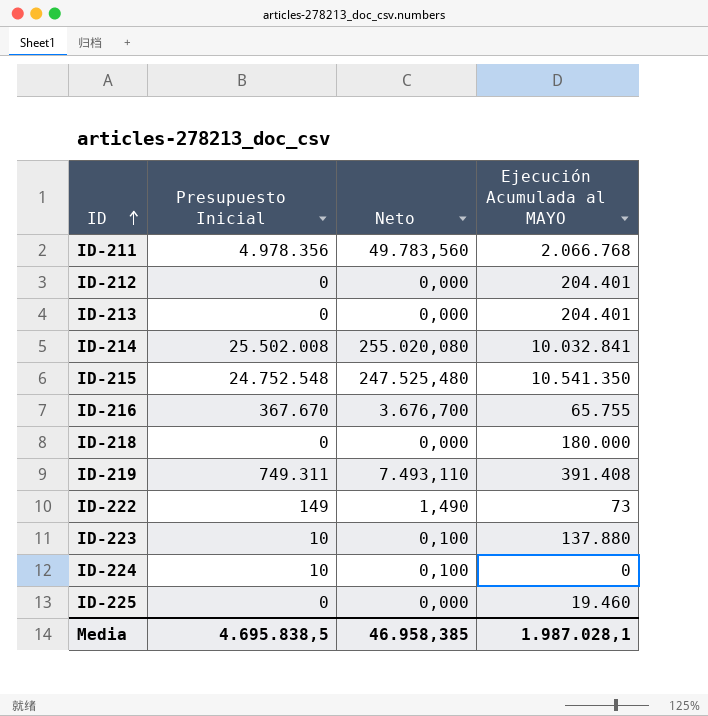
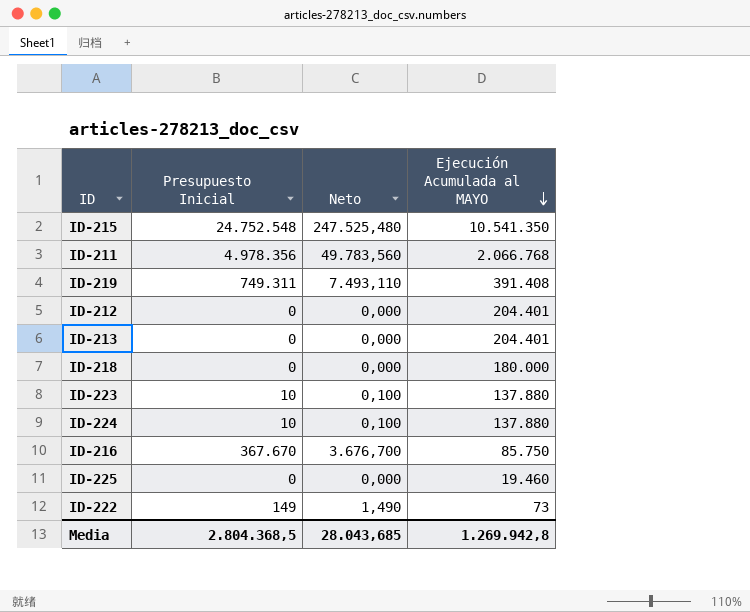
row order: ID ascending -> Ejecución Acumulada al MAYO descending
row ID-214: 25.502.008 | 255.020,080 | 10.032.841 -> none
ID-224 | Ejecución Acumulada al MAYO: 0 -> 137.880
ID-216 | Ejecución Acumulada al MAYO: 65.755 -> 85.750
Media | Presupuesto Inicial: 4.695.838,5 -> 2.804.368,5
Media | Neto: 46.958,385 -> 28.043,685
Media | Ejecución Acumulada al MAYO: 1.987.028,1 -> 1.269.942,8

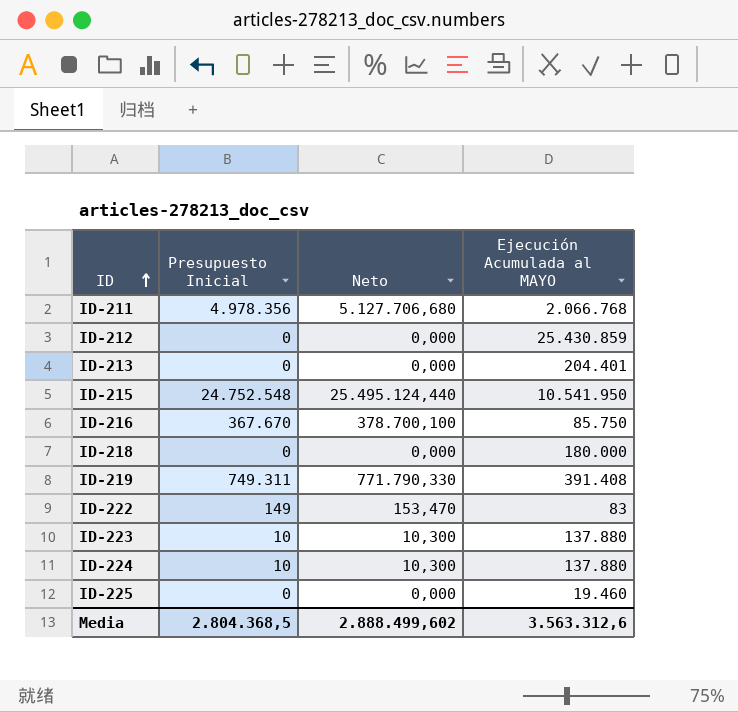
row order: Ejecución Acumulada al MAYO descending -> ID ascending
column Neto | formula: [Presupuesto Inicial] * 0,01 -> [Presupuesto Inicial] * 1,03
ID-212 | Ejecución Acumulada al MAYO: 204.401 -> 25.430.859
ID-215 | Ejecución Acumulada al MAYO: 10.541.350 -> 10.541.950
ID-222 | Ejecución Acumulada al MAYO: 73 -> 83
Media | Neto: 28.043,685 -> 2.888.499,602
Media | Ejecución Acumulada al MAYO: 1.269.942,8 -> 3.563.312,6

